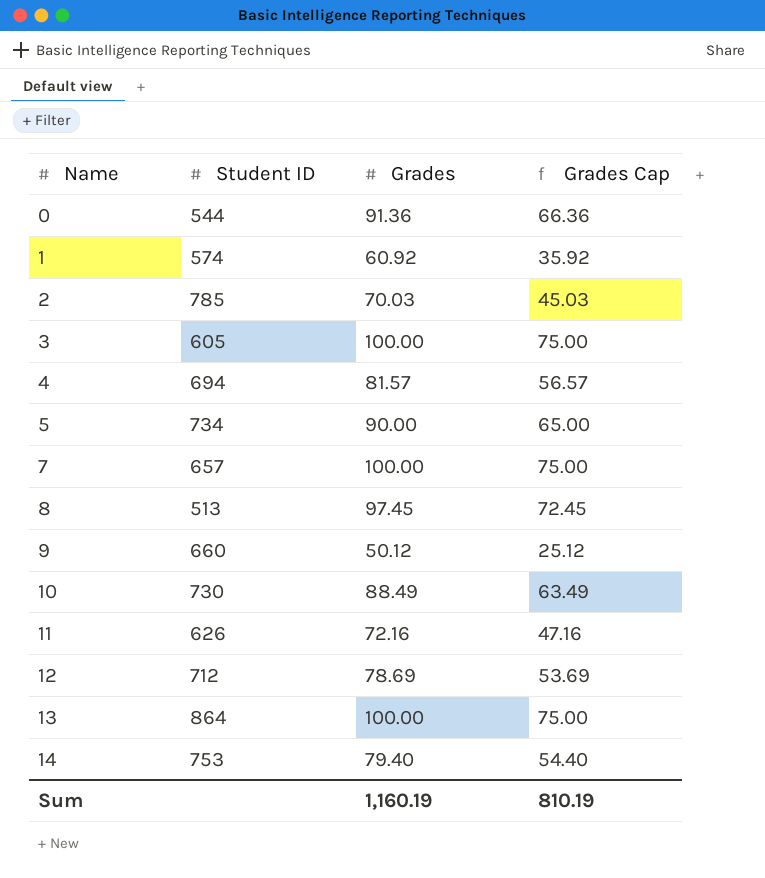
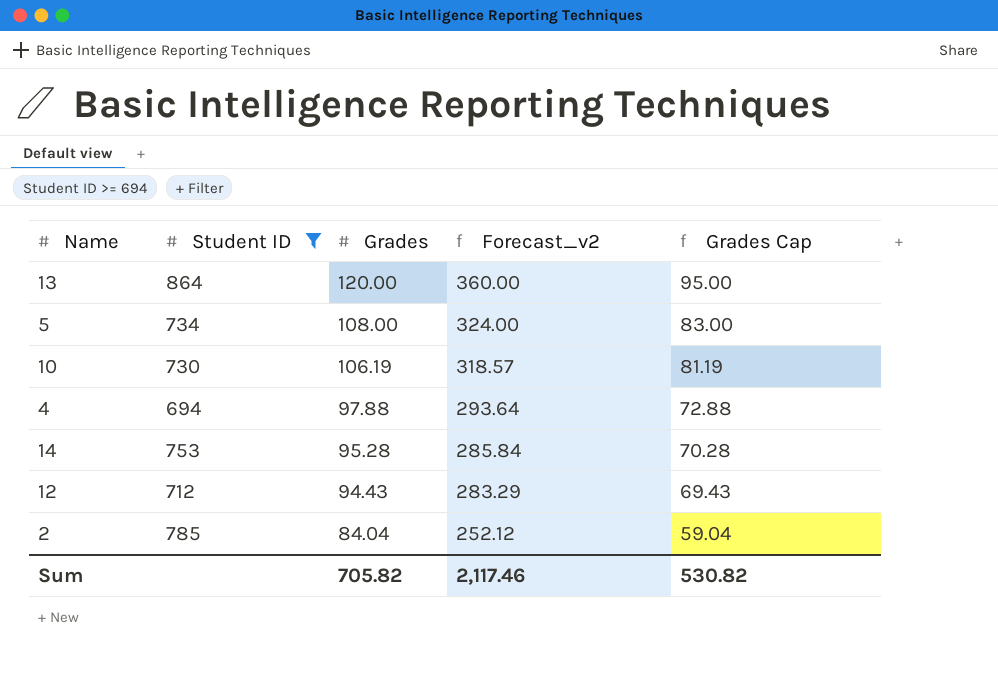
filter: none -> Student ID >= 694
row order: Name ascending -> Grades descending
column Forecast_v2 | formula: none -> [Grades] * 3
13 | Grades: 100.00 -> 120.00
13 | Grades Cap: 75.00 -> 95.00
5 | Grades: 90.00 -> 108.00
5 | Grades Cap: 65.00 -> 83.00
10 | Grades: 88.49 -> 106.19
10 | Grades Cap: 63.49 -> 81.19
4 | Grades: 81.57 -> 97.88
4 | Grades Cap: 56.57 -> 72.88
14 | Grades: 79.40 -> 95.28
14 | Grades Cap: 54.40 -> 70.28
12 | Grades: 78.69 -> 94.43
12 | Grades Cap: 53.69 -> 69.43
2 | Grades: 70.03 -> 84.04
2 | Grades Cap: 45.03 -> 59.04
Sum | Grades: 1,160.19 -> 705.82
Sum | Grades Cap: 810.19 -> 530.82

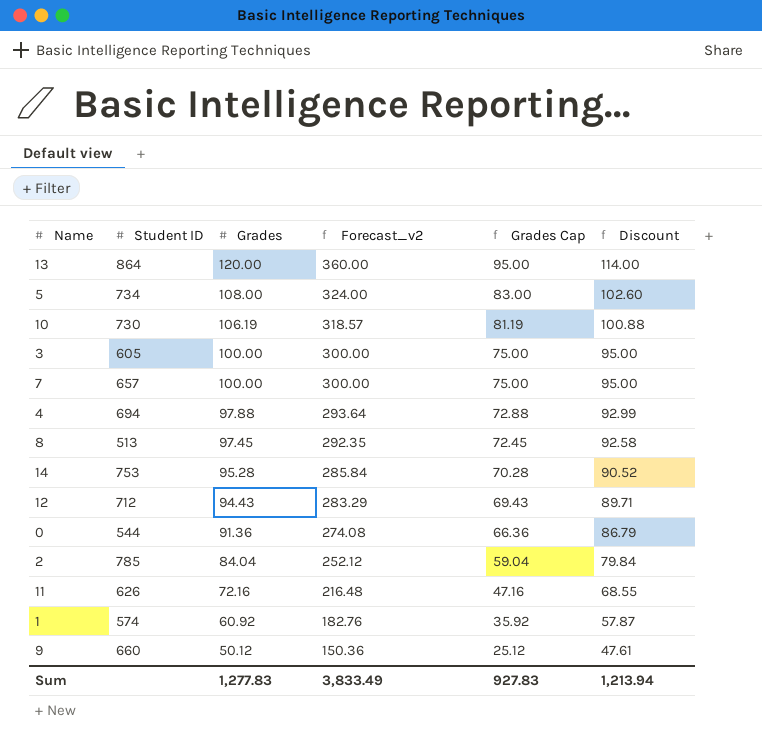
filter: Student ID >= 694 -> none
column Discount | formula: none -> [Grades] * 0.95
Sum | Grades: 705.82 -> 1,277.83
Sum | Forecast_v2: 2,117.46 -> 3,833.49
Sum | Grades Cap: 530.82 -> 927.83

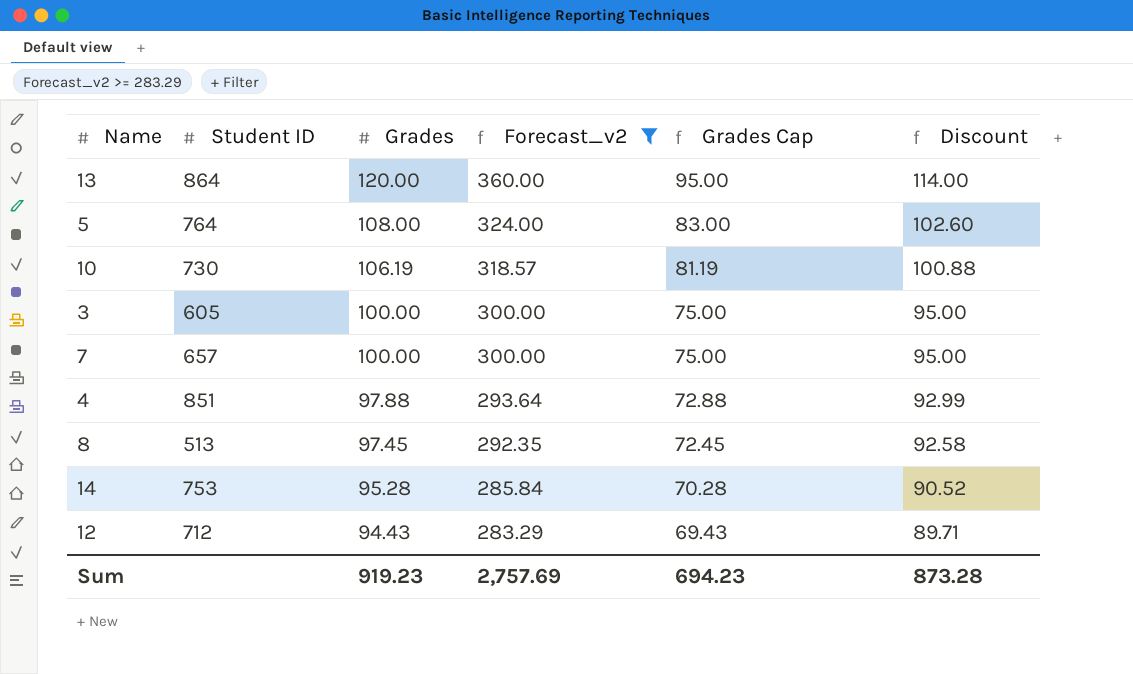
filter: none -> Forecast_v2 >= 283.29
5 | Student ID: 734 -> 764
4 | Student ID: 694 -> 851
Sum | Grades: 1,277.83 -> 919.23
Sum | Forecast_v2: 3,833.49 -> 2,757.69
Sum | Grades Cap: 927.83 -> 694.23
Sum | Discount: 1,213.94 -> 873.28

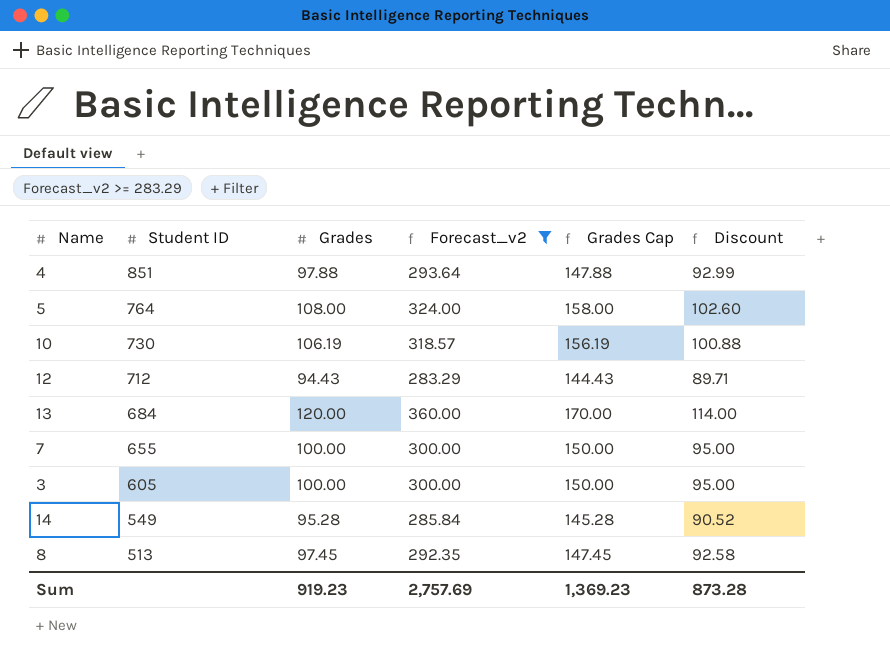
row order: Grades descending -> Student ID descending
column Grades Cap | formula: [Grades] - 25 -> [Grades] + 50
13 | Student ID: 864 -> 684
7 | Student ID: 657 -> 655
14 | Student ID: 753 -> 549
Sum | Grades Cap: 694.23 -> 1,369.23

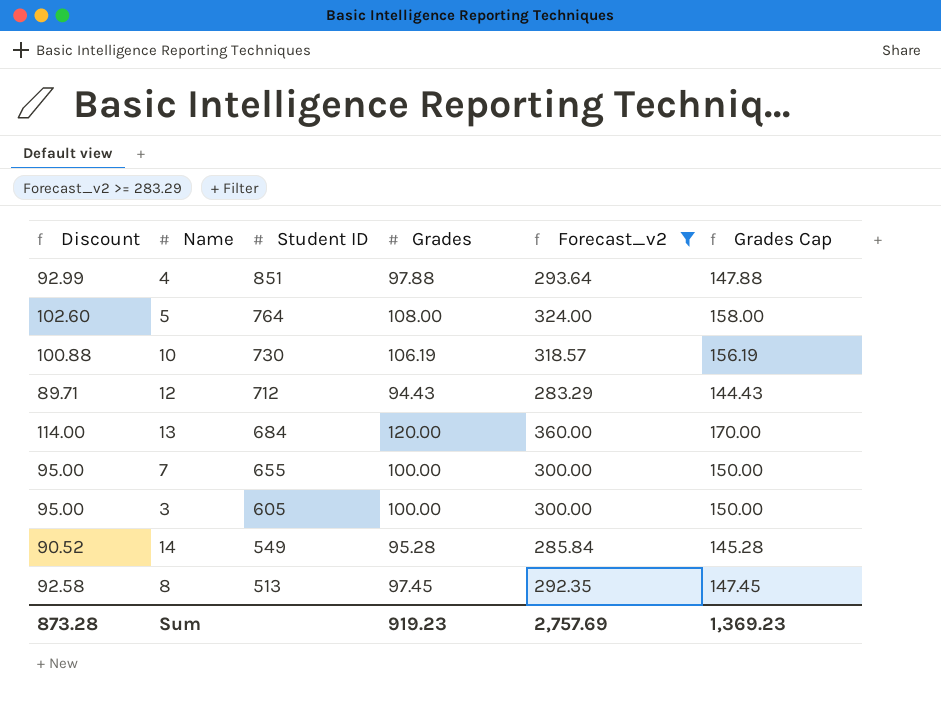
column Discount | position: 6 -> 1

